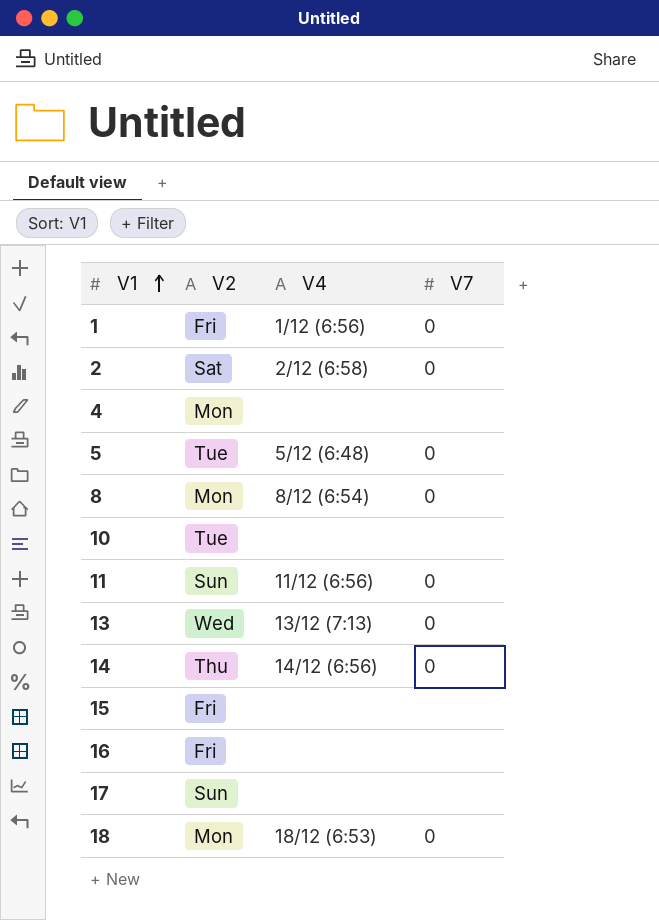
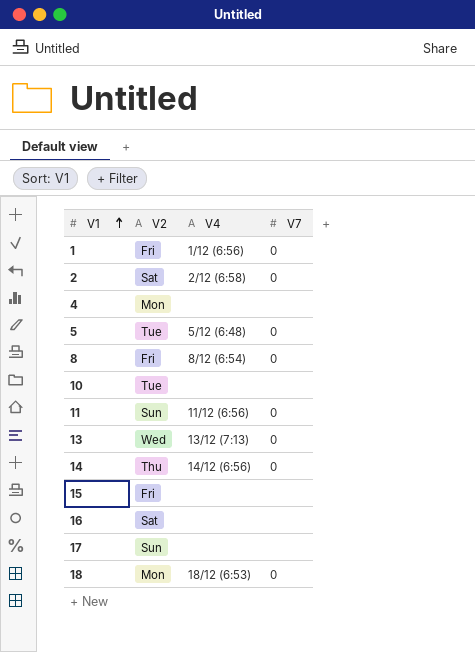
8 | V2: Mon -> Fri
16 | V2: Fri -> Sat

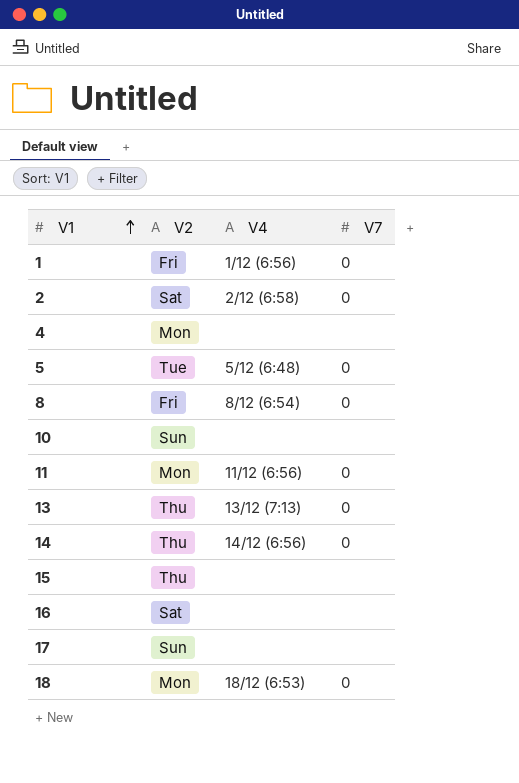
10 | V2: Tue -> Sun
11 | V2: Sun -> Mon
13 | V2: Wed -> Thu
15 | V2: Fri -> Thu

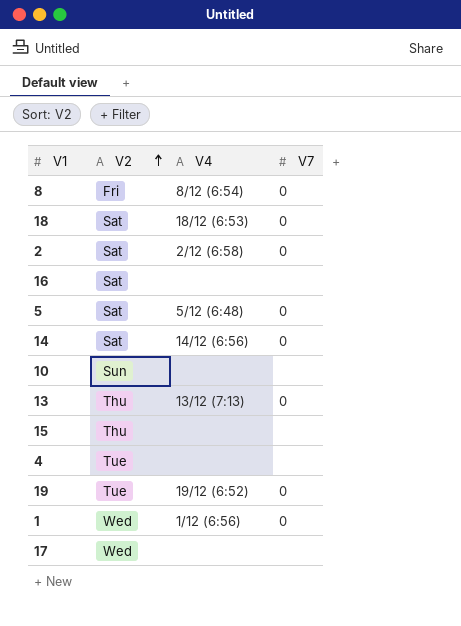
row order: V1 ascending -> V2 ascending
row 11: Mon | 11/12 (6:56) | 0 -> none
18 | V2: Mon -> Sat
5 | V2: Tue -> Sat
14 | V2: Thu -> Sat
4 | V2: Mon -> Tue
row 19: none -> Tue | 19/12 (6:52) | 0
1 | V2: Fri -> Wed
17 | V2: Sun -> Wed

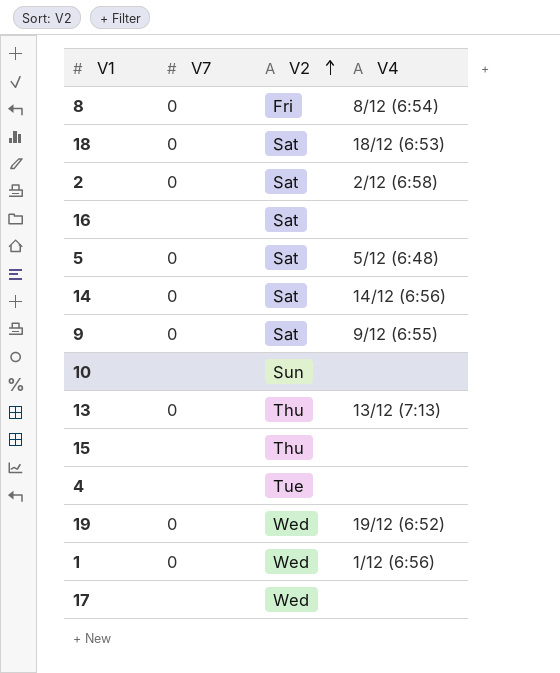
column V7 | position: 4 -> 2
row 9: none -> 0 | Sat | 9/12 (6:55)
19 | V2: Tue -> Wed

